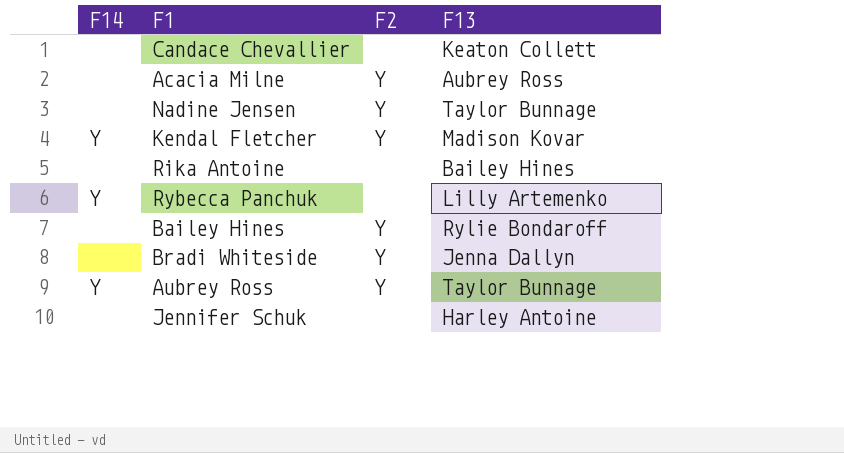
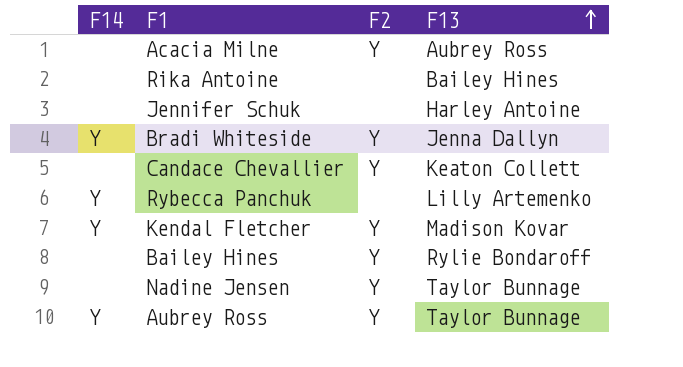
row order: none -> F13 ascending
Bradi Whiteside | F14: none -> Y
Candace Chevallier | F2: none -> Y

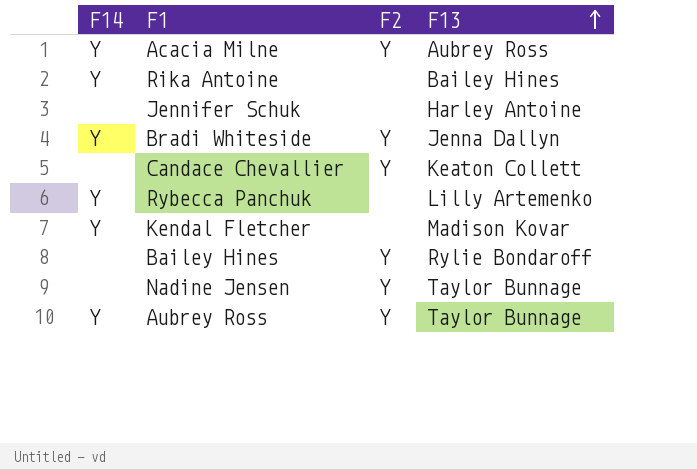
Acacia Milne | F14: none -> Y
Rika Antoine | F14: none -> Y
Kendal Fletcher | F2: Y -> none

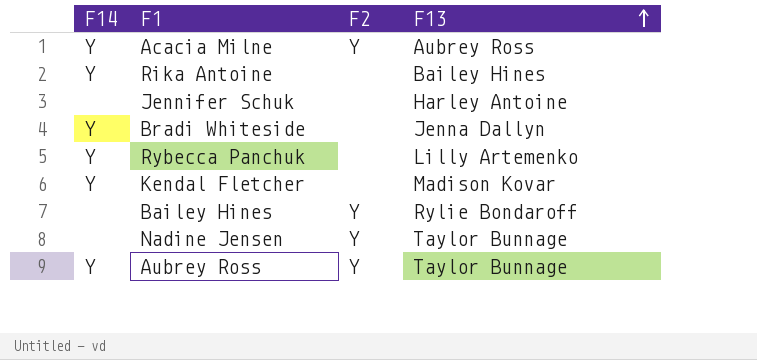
row Candace Chevallier: none | Y | Keaton Collett -> none
Bradi Whiteside | F2: Y -> none

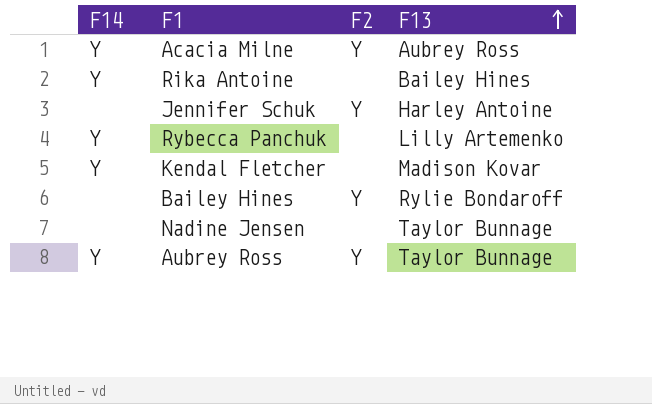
row Bradi Whiteside: Y | none | Jenna Dallyn -> none
Jennifer Schuk | F2: none -> Y
Nadine Jensen | F2: Y -> none

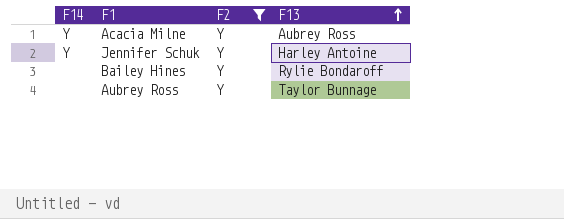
filter: none -> F2 = Y
Jennifer Schuk | F14: none -> Y
Aubrey Ross | F14: Y -> none

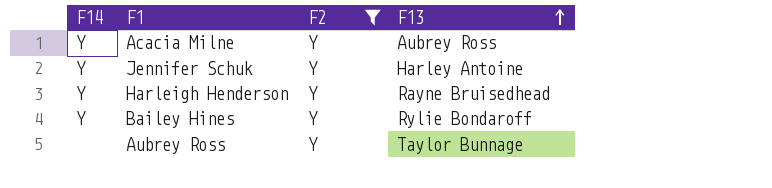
row Harleigh Henderson: none -> Y | Y | Rayne Bruisedhead
Bailey Hines | F14: none -> Y

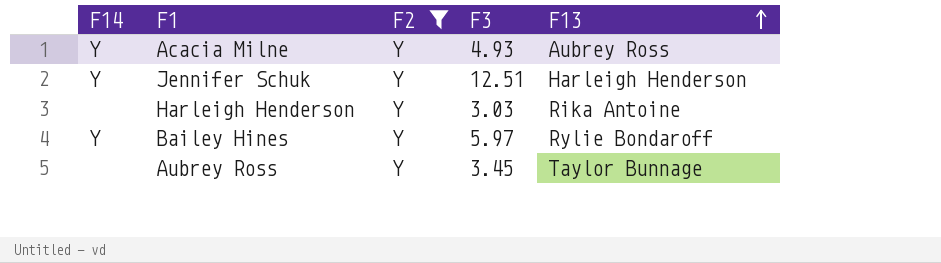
column F3 | position: none -> 4
Jennifer Schuk | F13: Harley Antoine -> Harleigh Henderson
Harleigh Henderson | F14: Y -> none
Harleigh Henderson | F13: Rayne Bruisedhead -> Rika Antoine

